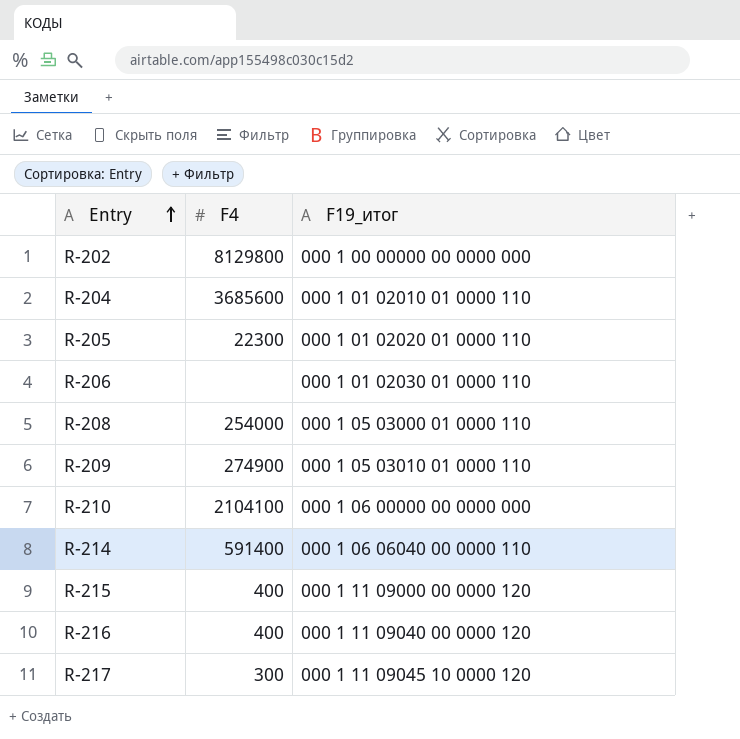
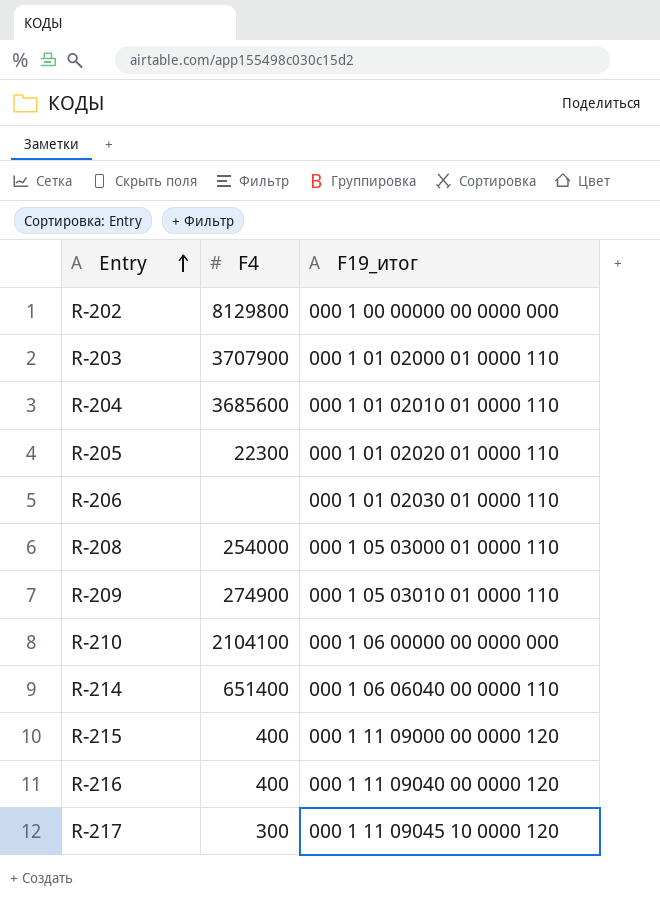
row R-203: none -> 3707900 | 000 1 01 02000 01 0000 110
R-214 | F4: 591400 -> 651400

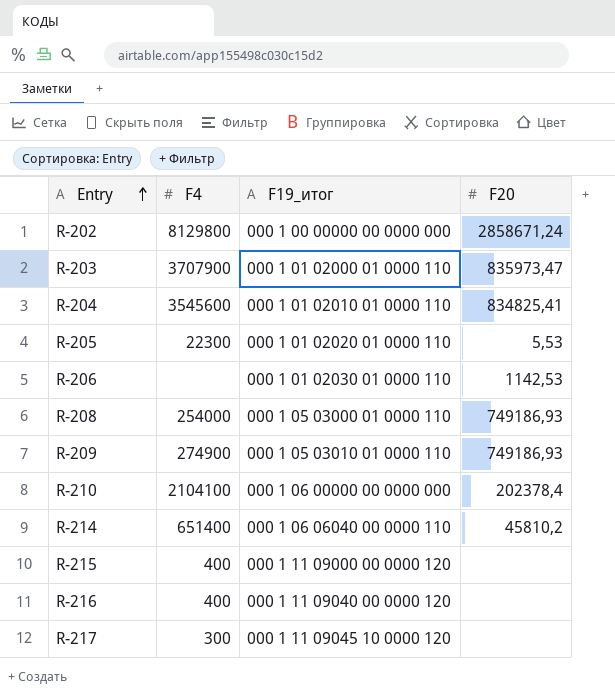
column F20 | position: none -> 4
R-204 | F4: 3685600 -> 3545600

